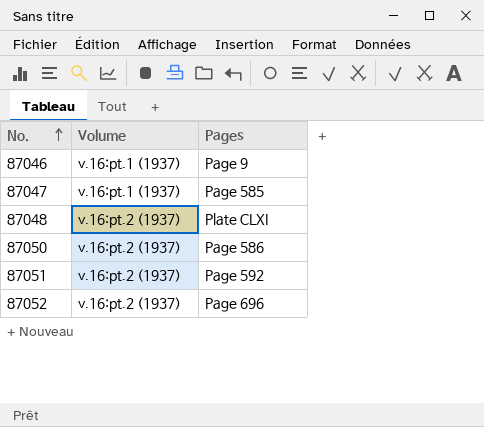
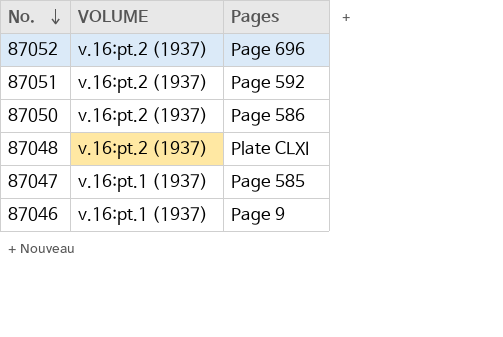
row order: No. ascending -> No. descending
column name: Volume -> VOLUME

